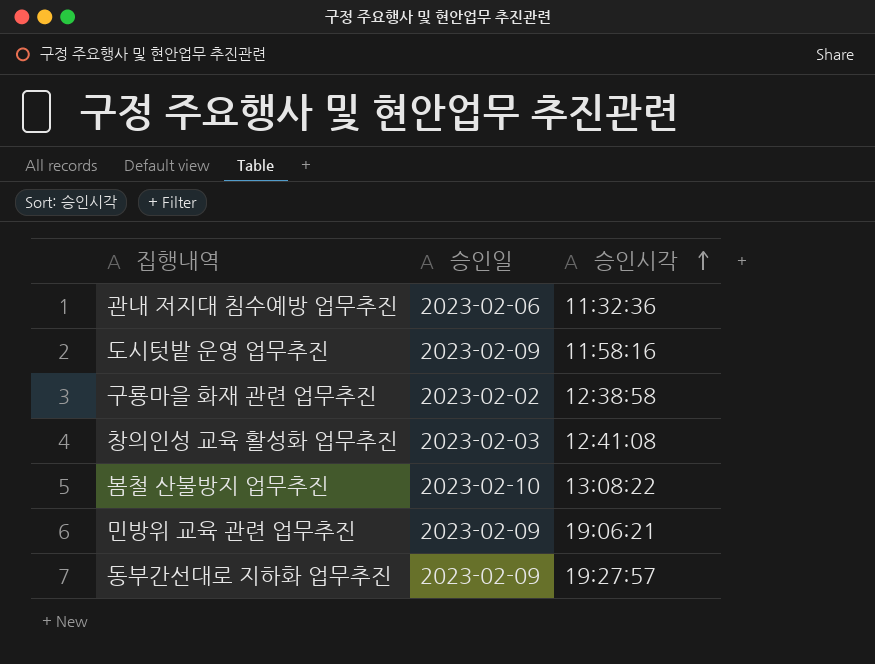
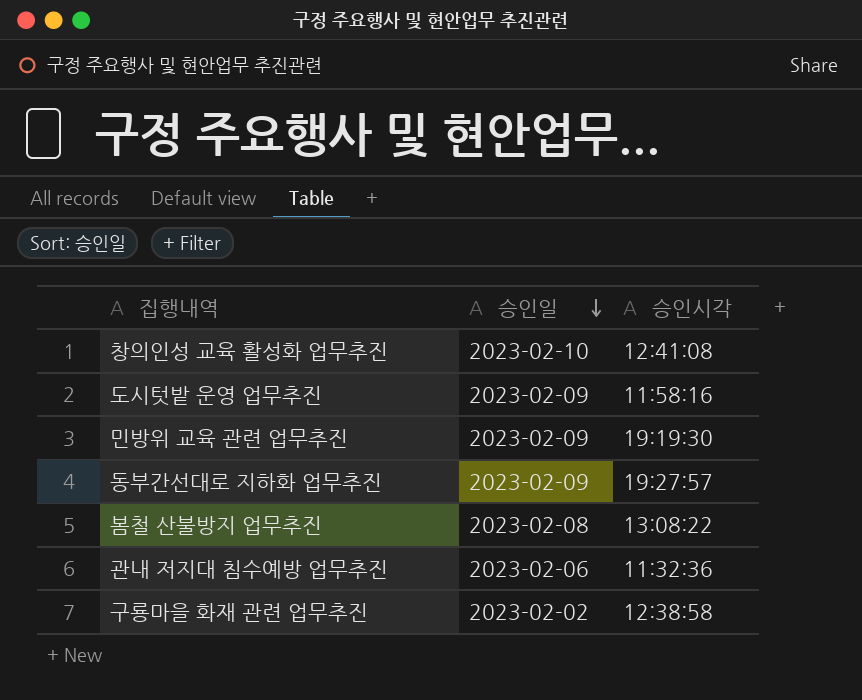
row order: 승인시각 ascending -> 승인일 descending
창의인성 교육 활성화 업무추진 | 승인일: 2023-02-03 -> 2023-02-10
민방위 교육 관련 업무추진 | 승인시각: 19:06:21 -> 19:19:30
봄철 산불방지 업무추진 | 승인일: 2023-02-10 -> 2023-02-08

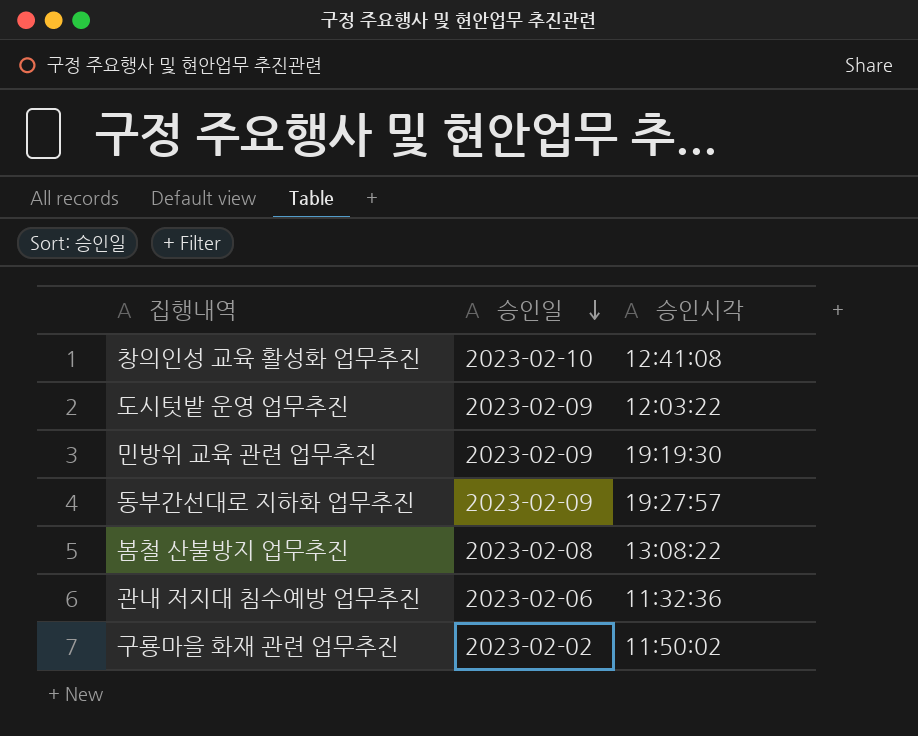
도시텃밭 운영 업무추진 | 승인시각: 11:58:16 -> 12:03:22
구룡마을 화재 관련 업무추진 | 승인시각: 12:38:58 -> 11:50:02

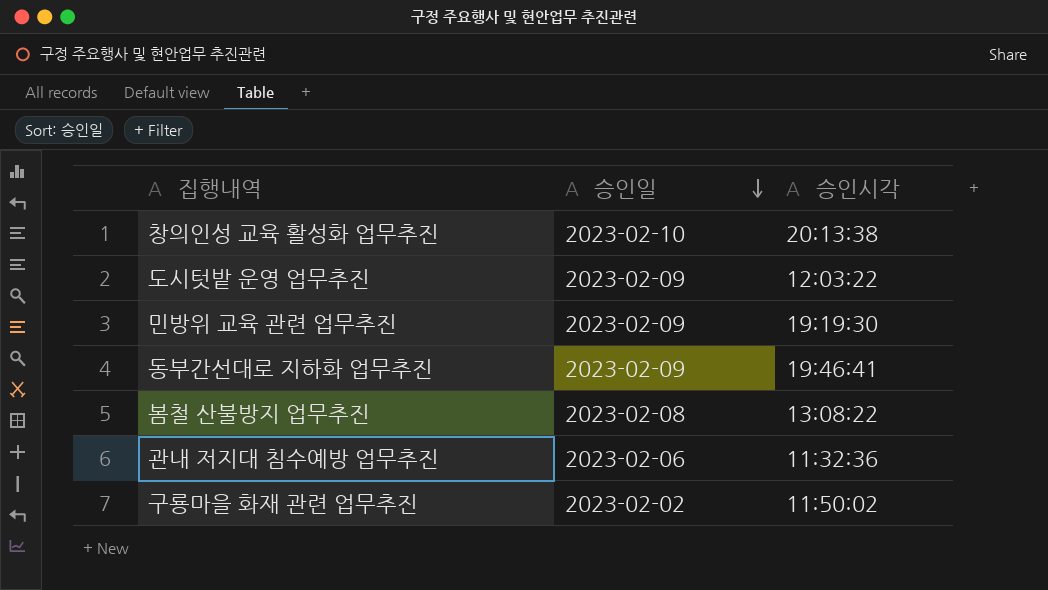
창의인성 교육 활성화 업무추진 | 승인시각: 12:41:08 -> 20:13:38
동부간선대로 지하화 업무추진 | 승인시각: 19:27:57 -> 19:46:41

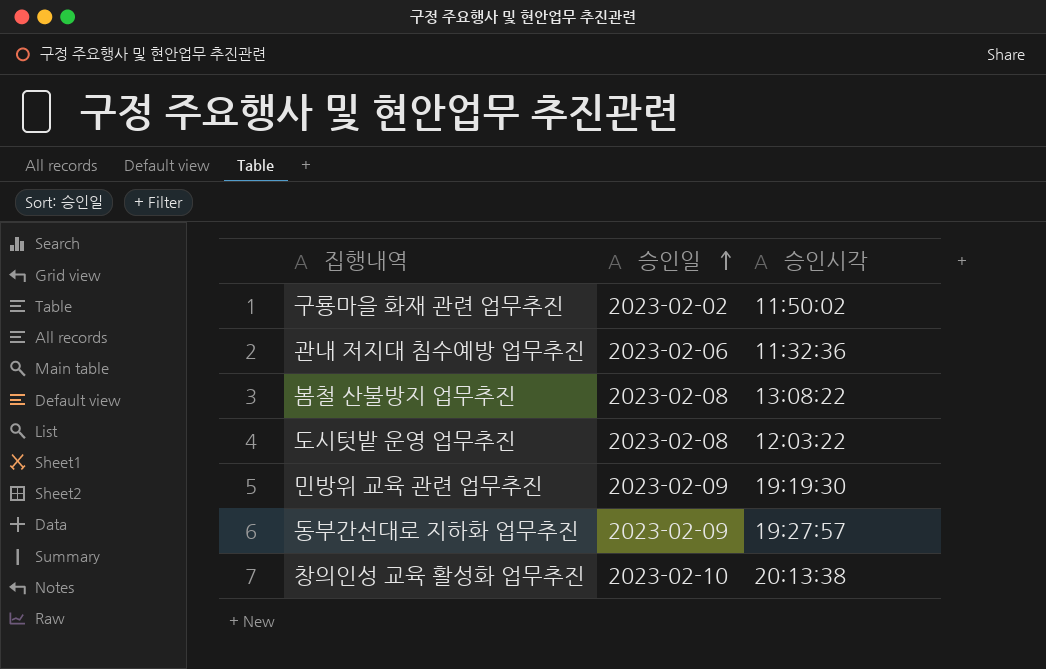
row order: 승인일 descending -> 승인일 ascending
도시텃밭 운영 업무추진 | 승인일: 2023-02-09 -> 2023-02-08
동부간선대로 지하화 업무추진 | 승인시각: 19:46:41 -> 19:27:57

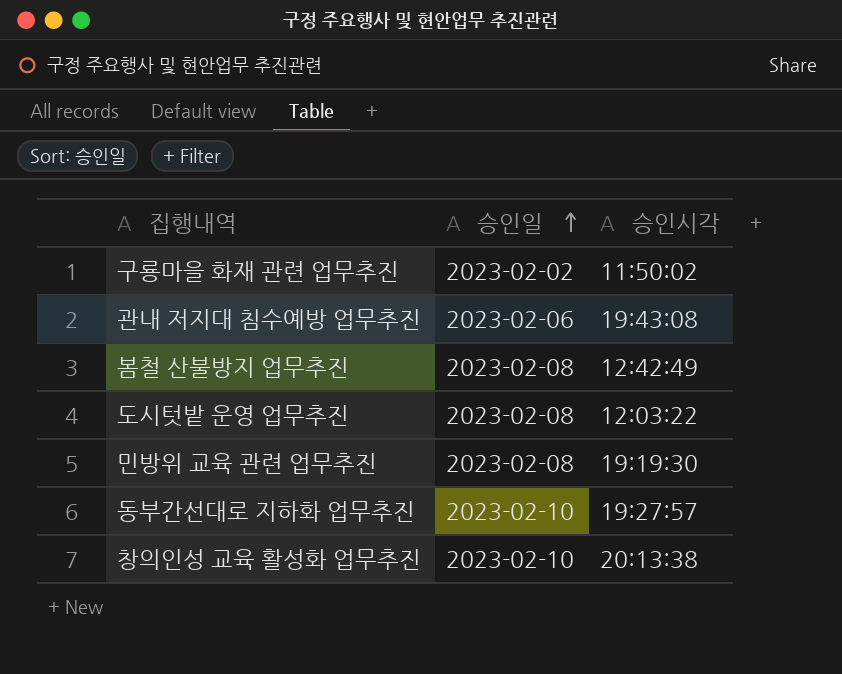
관내 저지대 침수예방 업무추진 | 승인시각: 11:32:36 -> 19:43:08
봄철 산불방지 업무추진 | 승인시각: 13:08:22 -> 12:42:49
민방위 교육 관련 업무추진 | 승인일: 2023-02-09 -> 2023-02-08
동부간선대로 지하화 업무추진 | 승인일: 2023-02-09 -> 2023-02-10

